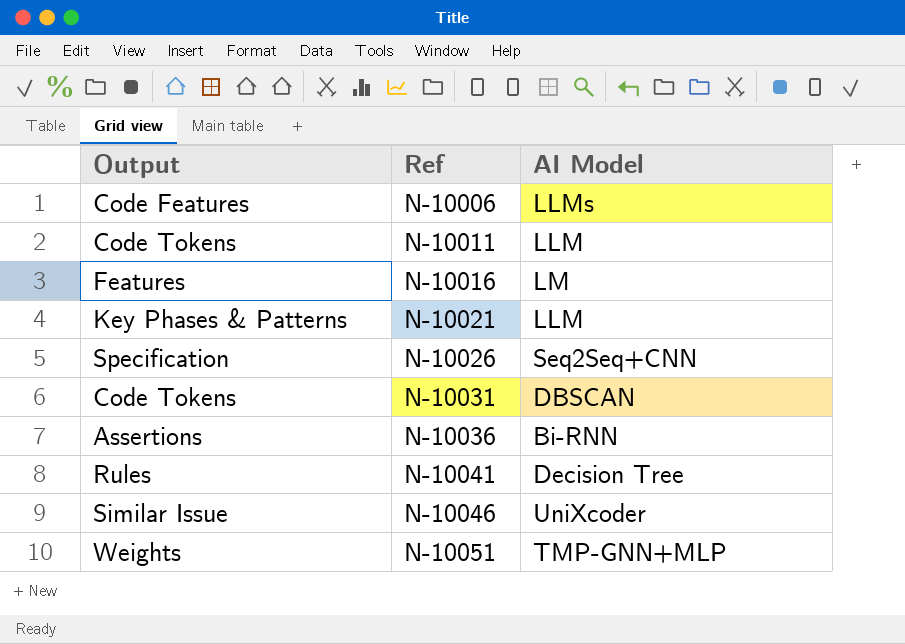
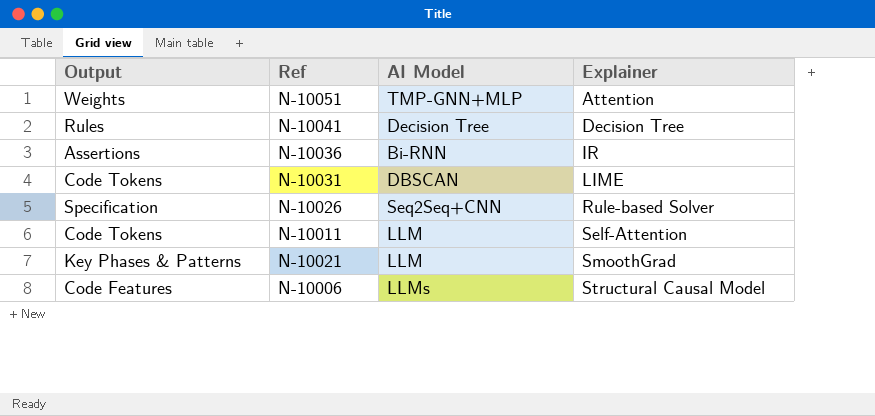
row order: Ref ascending -> Explainer ascending
column Explainer | position: none -> 4
row N-10016: Features | LM -> none
row N-10046: Similar Issue | UniXcoder -> none

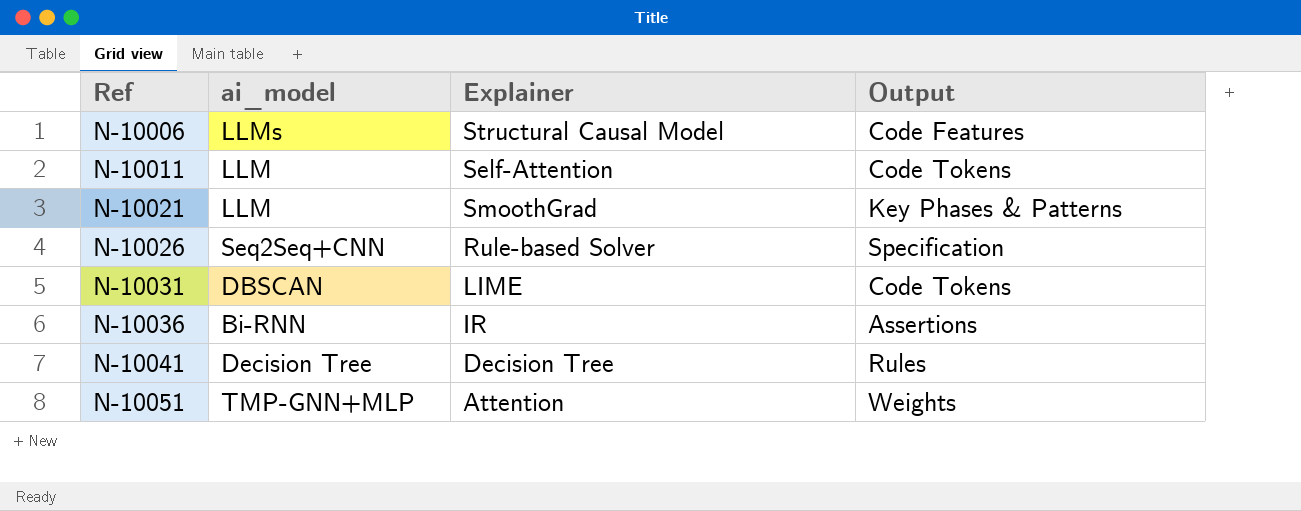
row order: Explainer ascending -> Ref ascending
column name: AI Model -> ai_model
column Output | position: 1 -> 4

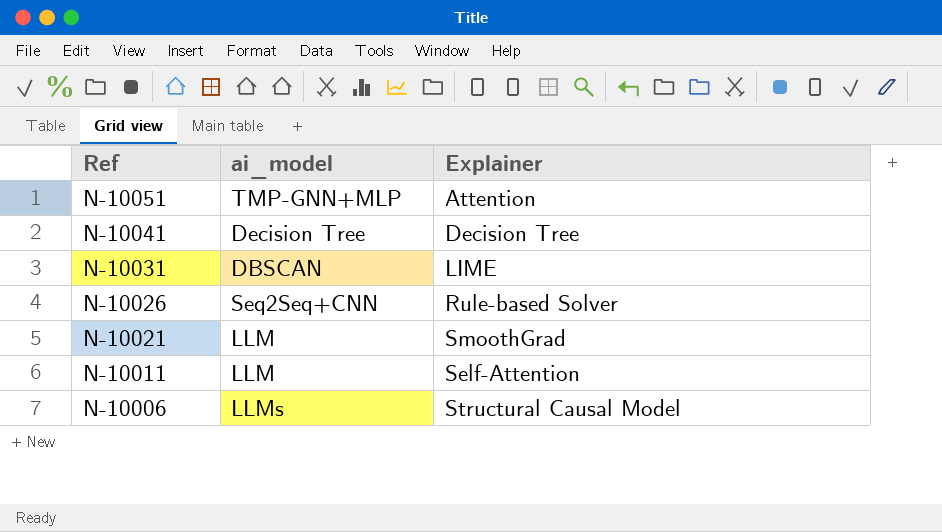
row order: Ref ascending -> Ref descending
column Output | position: 4 -> none
row N-10036: Bi-RNN | IR | Assertions -> none

